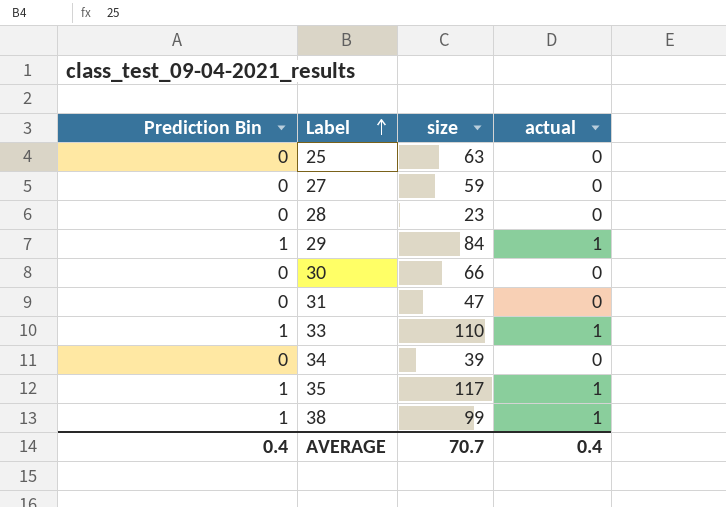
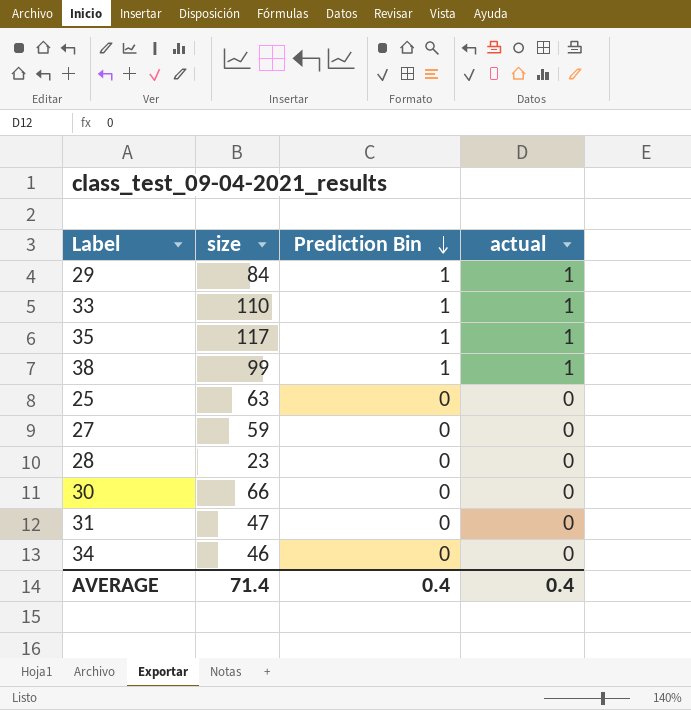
row order: Label ascending -> Prediction Bin descending
column Prediction Bin | position: 1 -> 3
34 | size: 39 -> 46
AVERAGE | size: 70.7 -> 71.4

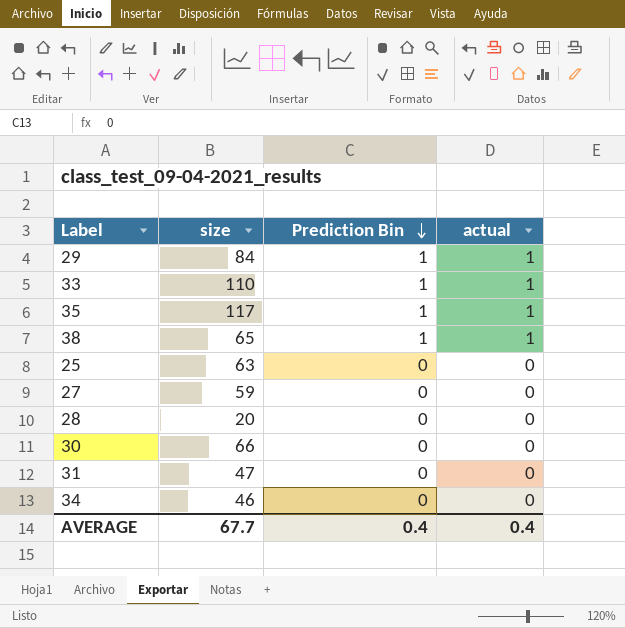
38 | size: 99 -> 65
28 | size: 23 -> 20
AVERAGE | size: 71.4 -> 67.7

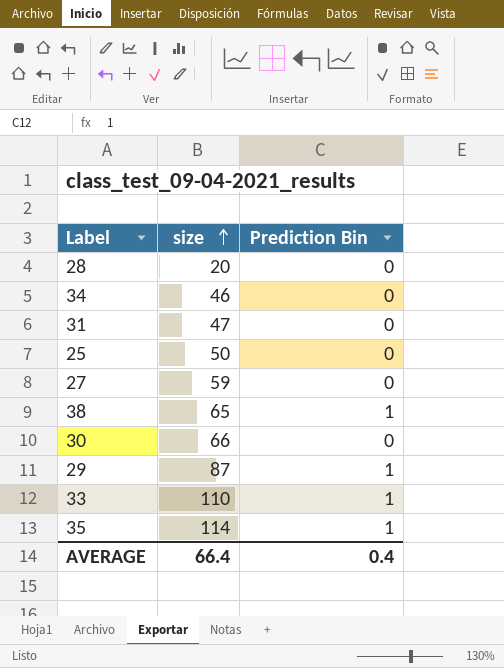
row order: Prediction Bin descending -> size ascending
column actual | position: 4 -> none
25 | size: 63 -> 50
29 | size: 84 -> 87
35 | size: 117 -> 114
AVERAGE | size: 67.7 -> 66.4

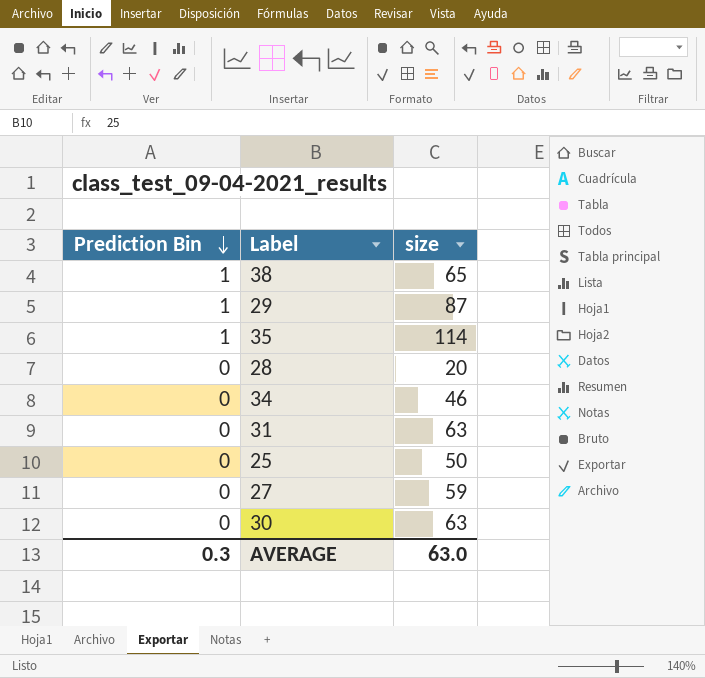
row order: size ascending -> Prediction Bin descending
column Prediction Bin | position: 3 -> 1
row 33: 110 | 1 -> none
31 | size: 47 -> 63
30 | size: 66 -> 63
AVERAGE | Prediction Bin: 0.4 -> 0.3
AVERAGE | size: 66.4 -> 63.0

